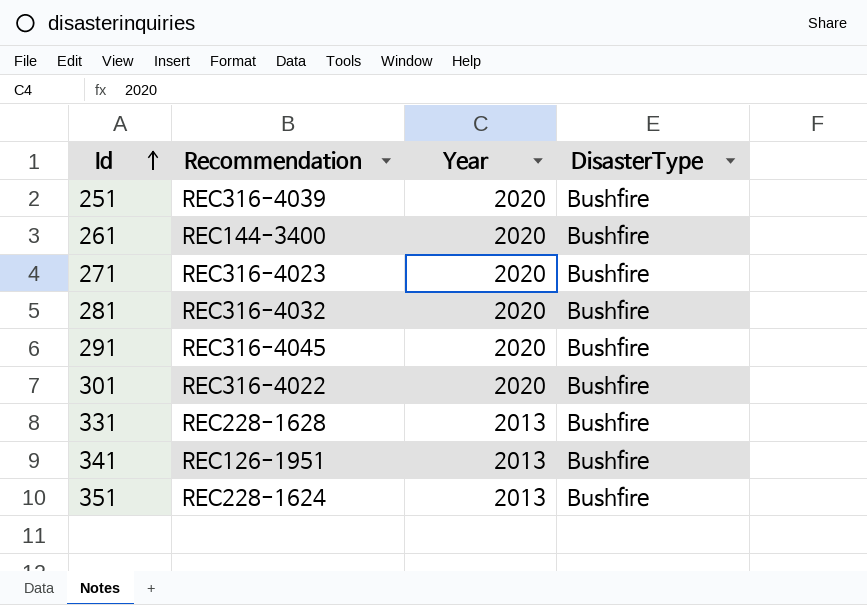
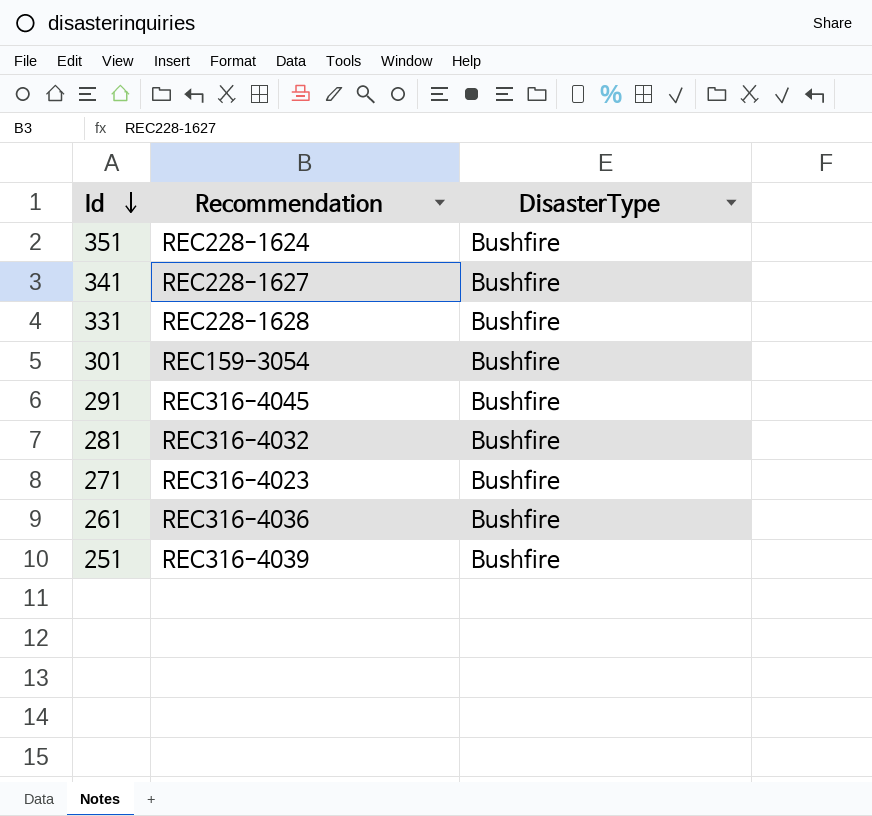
row order: Id ascending -> Id descending
column Year | position: 3 -> none
341 | Recommendation: REC126-1951 -> REC228-1627
301 | Recommendation: REC316-4022 -> REC159-3054
261 | Recommendation: REC144-3400 -> REC316-4036

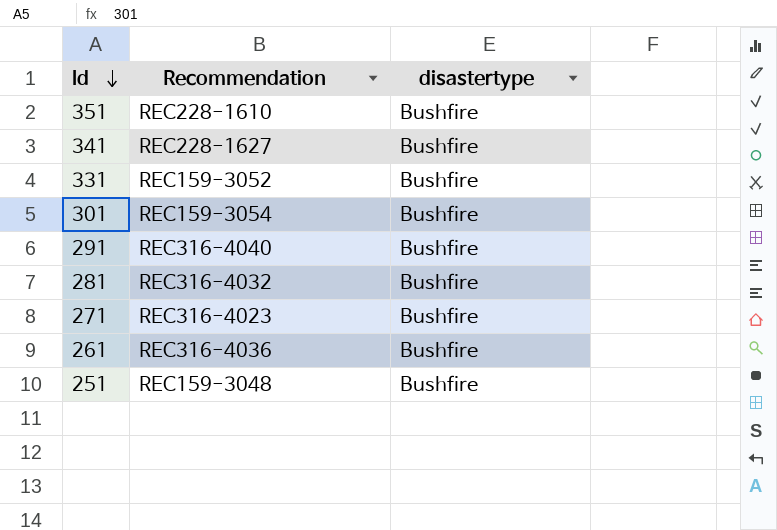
column name: DisasterType -> disastertype
351 | Recommendation: REC228-1624 -> REC228-1610
331 | Recommendation: REC228-1628 -> REC159-3052
291 | Recommendation: REC316-4045 -> REC316-4040
251 | Recommendation: REC316-4039 -> REC159-3048

